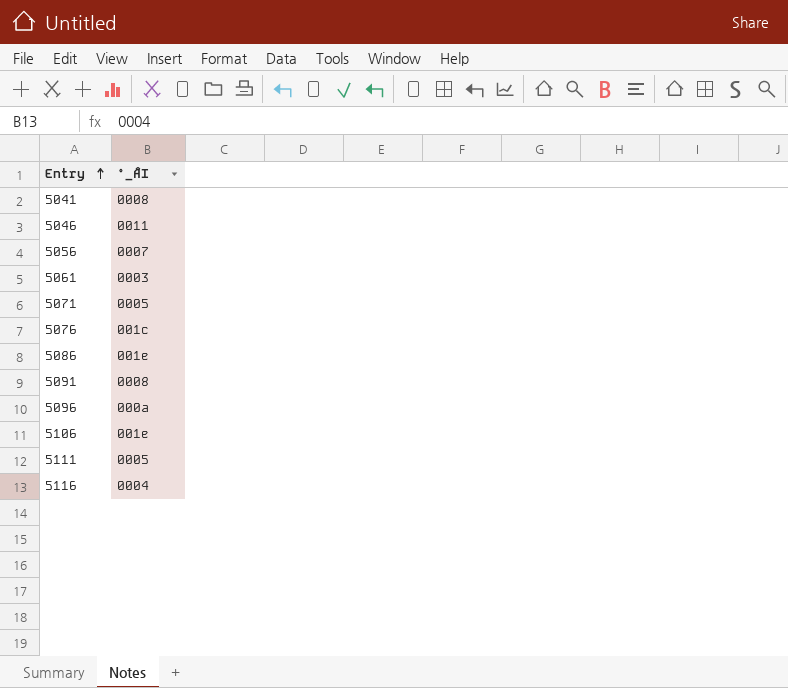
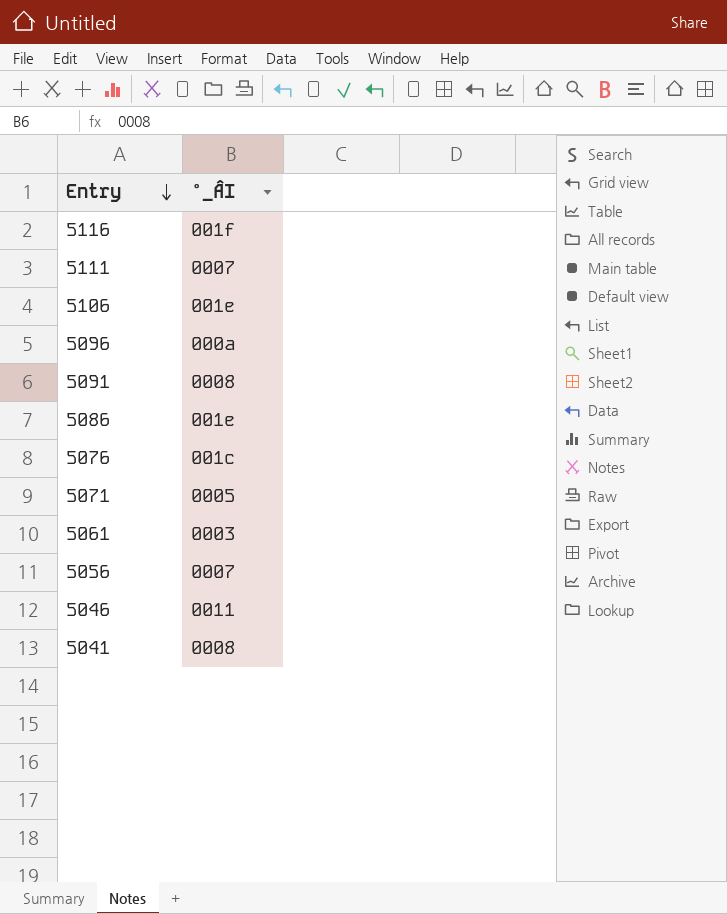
row order: Entry ascending -> Entry descending
5116 | °_ÂI: 0004 -> 001f
5111 | °_ÂI: 0005 -> 0007

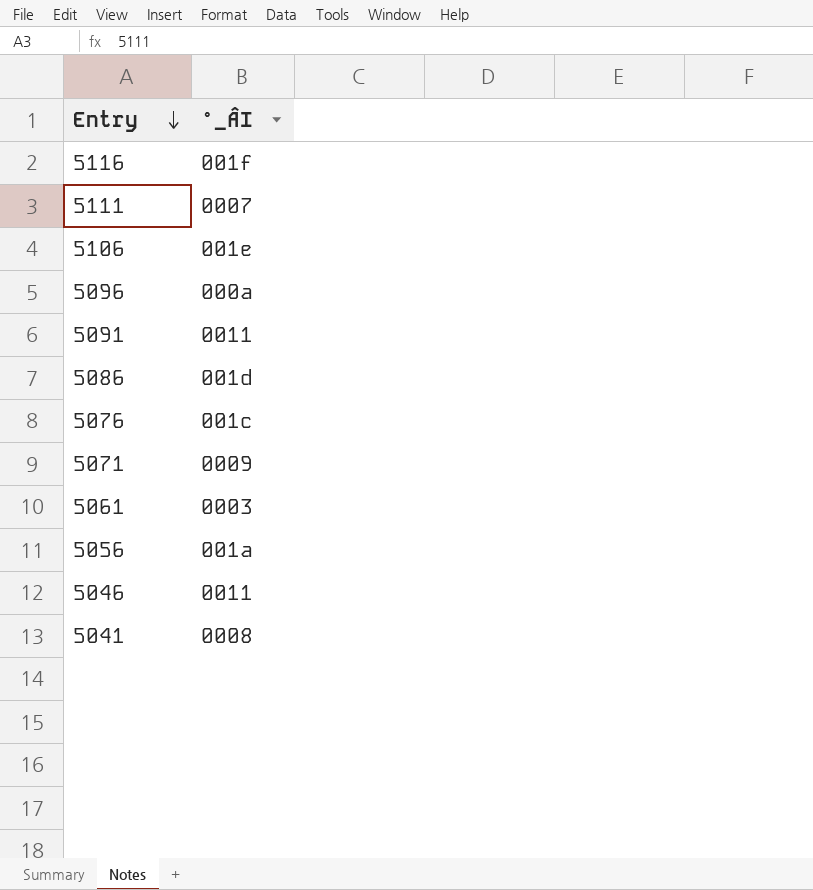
5091 | °_ÂI: 0008 -> 0011
5086 | °_ÂI: 001e -> 001d
5071 | °_ÂI: 0005 -> 0009
5056 | °_ÂI: 0007 -> 001a

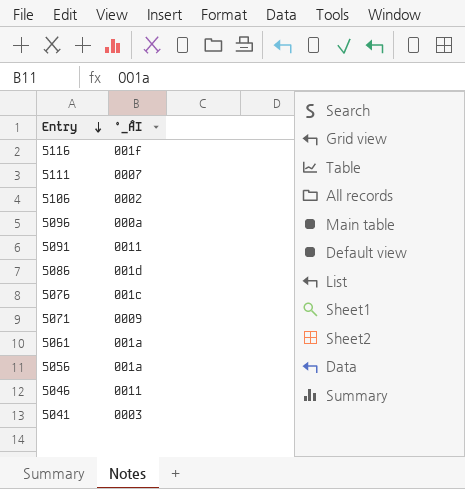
5106 | °_ÂI: 001e -> 0002
5061 | °_ÂI: 0003 -> 001a
5041 | °_ÂI: 0008 -> 0003

